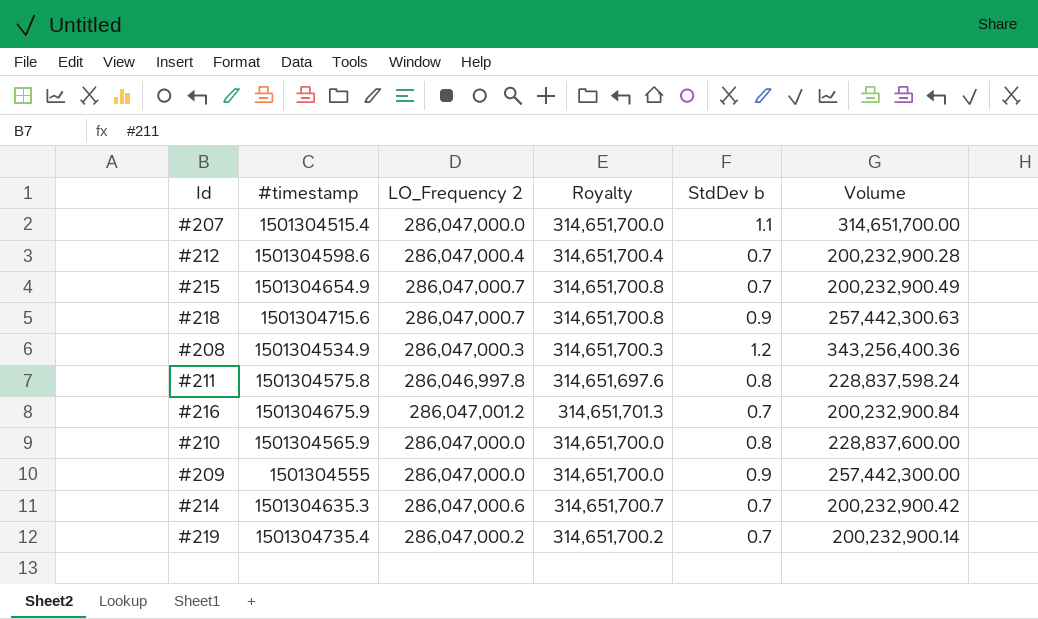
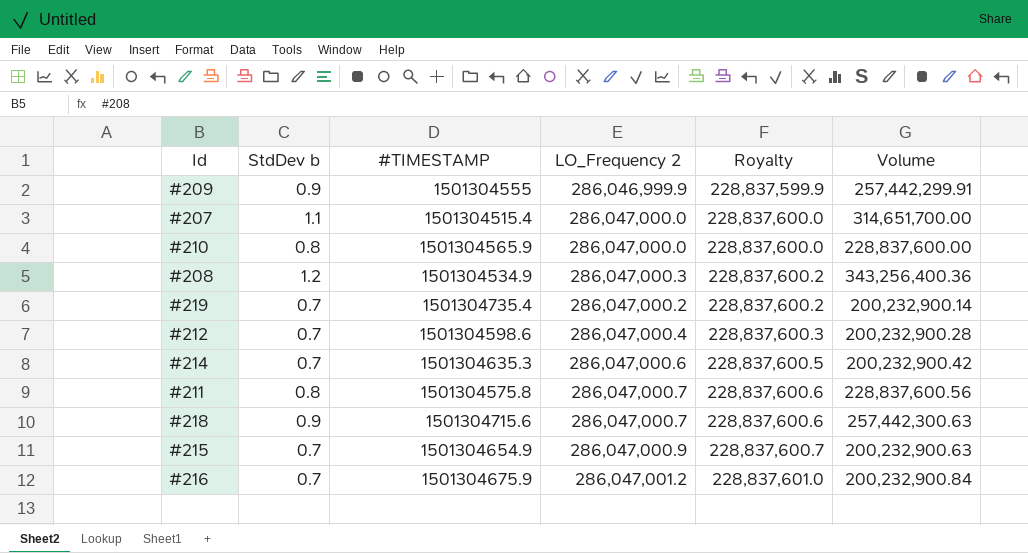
row order: none -> Royalty ascending
column StdDev b | position: 5 -> 2
column name: #timestamp -> #TIMESTAMP
column Royalty | formula: [LO_Frequency 2] * 1.1 -> [LO_Frequency 2] * 0.8
#209 | LO_Frequency 2: 286,047,000.0 -> 286,046,999.9
#209 | Volume: 257,442,300.00 -> 257,442,299.91
#211 | LO_Frequency 2: 286,046,997.8 -> 286,047,000.7
#211 | Volume: 228,837,598.24 -> 228,837,600.56
#215 | LO_Frequency 2: 286,047,000.7 -> 286,047,000.9
#215 | Volume: 200,232,900.49 -> 200,232,900.63

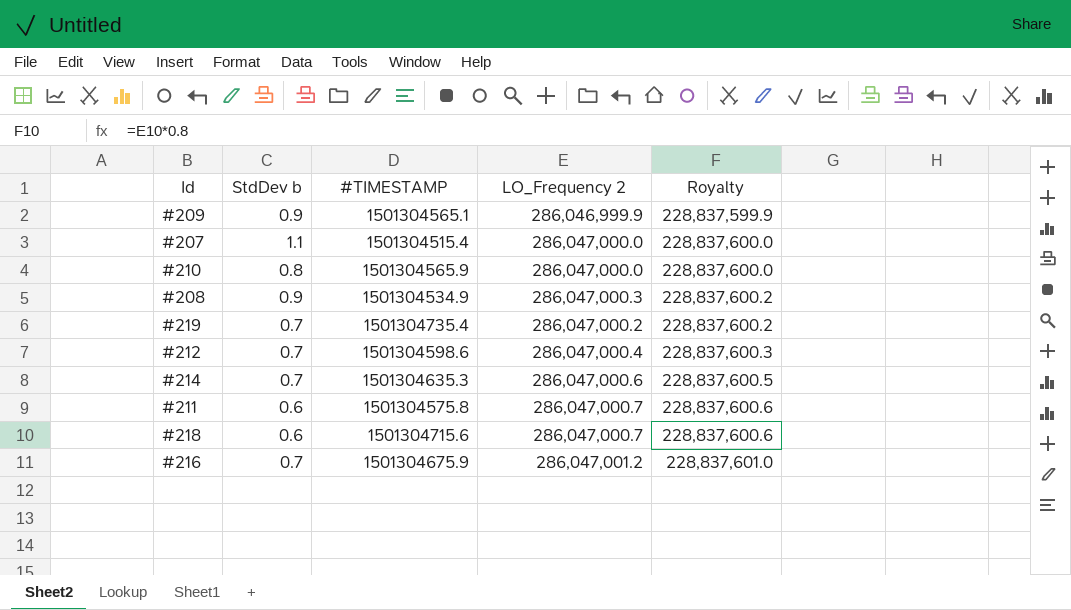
column Volume | formula: [StdDev b] * [LO_Frequency 2] -> none
row #215: 0.7 | 1501304654.9 | 286,047,000.9 | 228,837,600.7 | 200,232,900.63 -> none
#209 | #TIMESTAMP: 1501304555 -> 1501304565.1
#208 | StdDev b: 1.2 -> 0.9
#211 | StdDev b: 0.8 -> 0.6
#218 | StdDev b: 0.9 -> 0.6

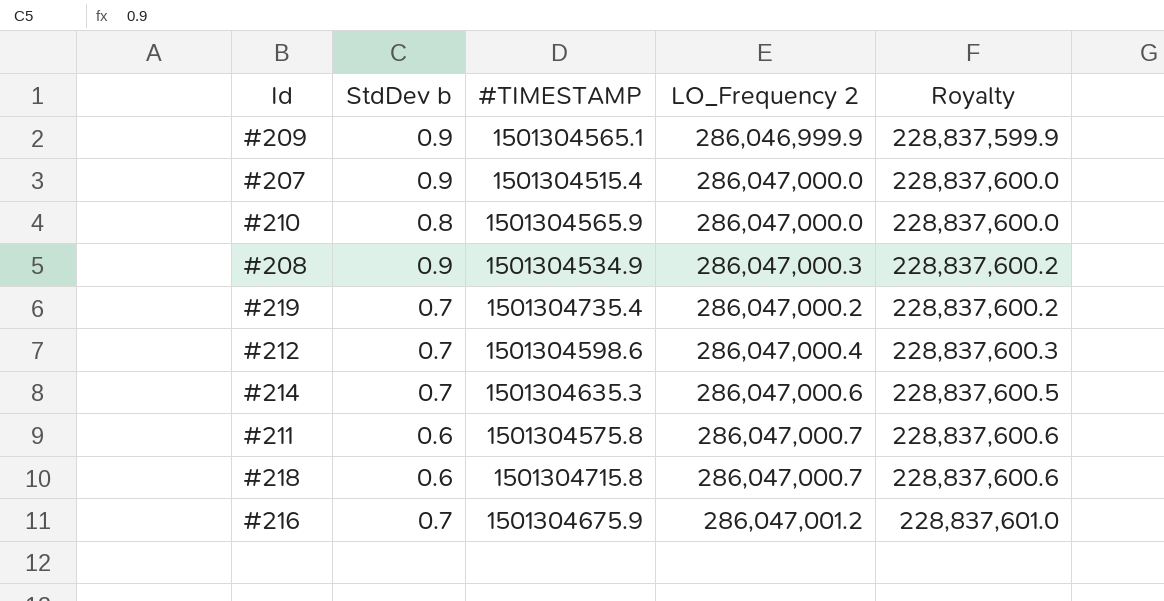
#207 | StdDev b: 1.1 -> 0.9
#218 | #TIMESTAMP: 1501304715.6 -> 1501304715.8

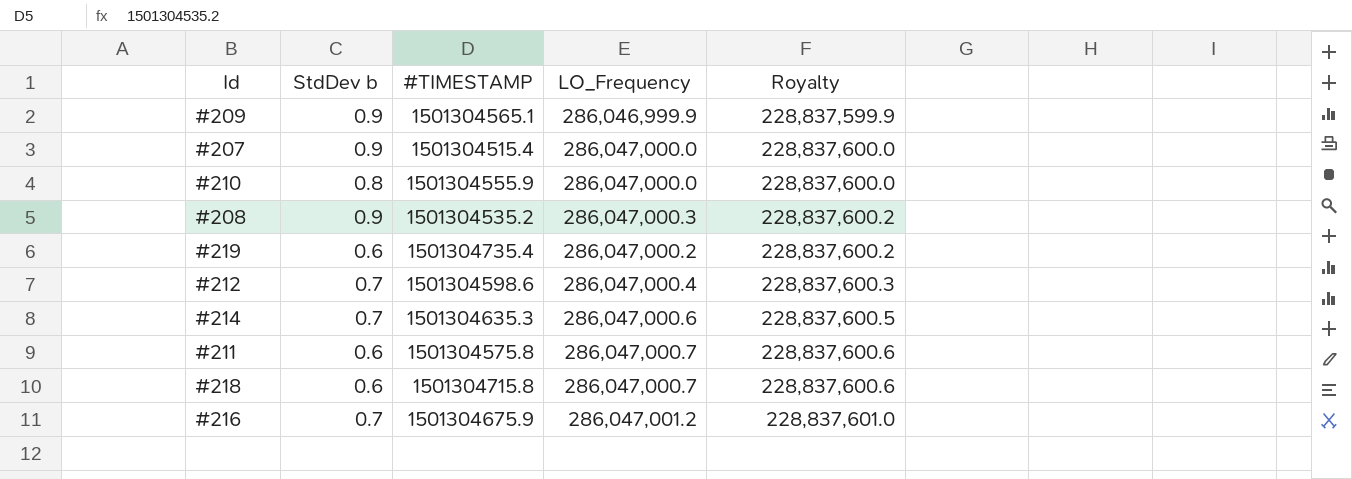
column name: LO_Frequency 2 -> LO_Frequency
#210 | #TIMESTAMP: 1501304565.9 -> 1501304555.9
#208 | #TIMESTAMP: 1501304534.9 -> 1501304535.2
#219 | StdDev b: 0.7 -> 0.6

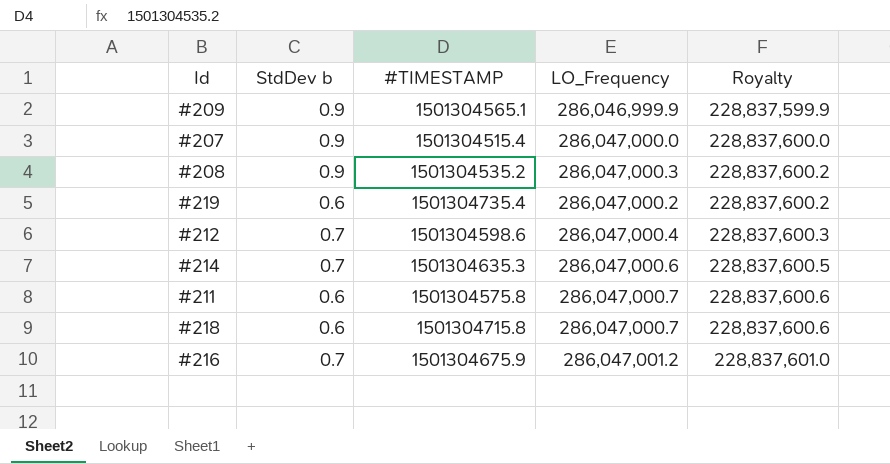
row #210: 0.8 | 1501304555.9 | 286,047,000.0 | 228,837,600.0 -> none

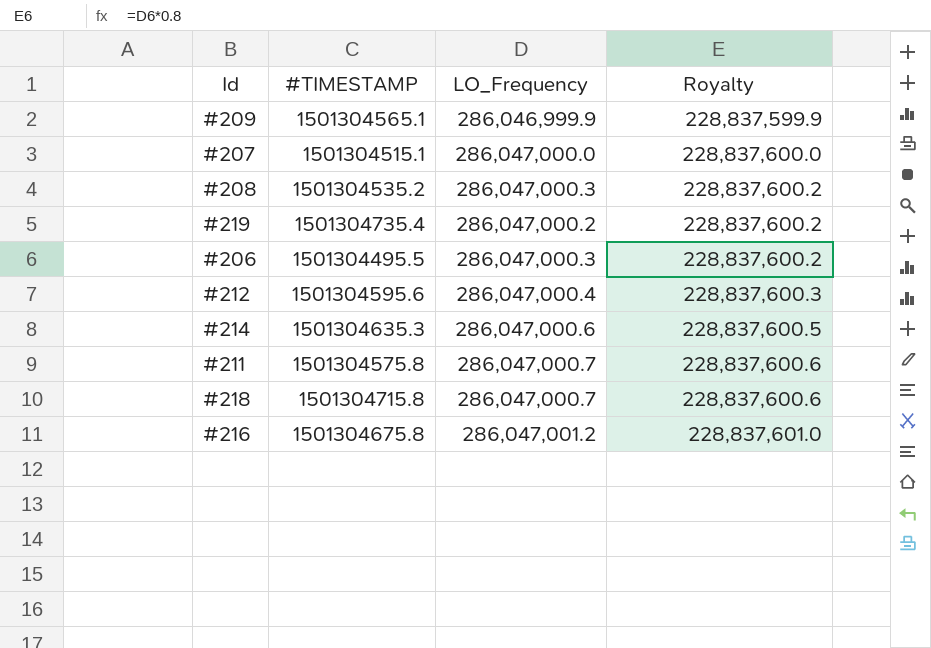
column StdDev b | position: 2 -> none
#207 | #TIMESTAMP: 1501304515.4 -> 1501304515.1
row #206: none -> 1501304495.5 | 286,047,000.3 | 228,837,600.2
#212 | #TIMESTAMP: 1501304598.6 -> 1501304595.6
#216 | #TIMESTAMP: 1501304675.9 -> 1501304675.8

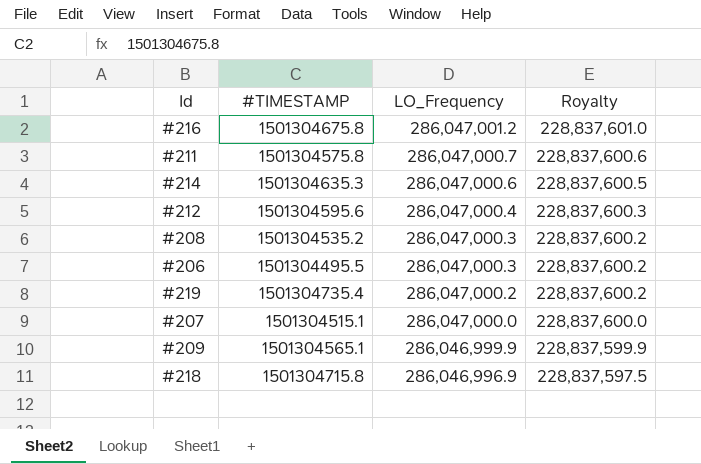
row order: Royalty ascending -> LO_Frequency descending
#218 | LO_Frequency: 286,047,000.7 -> 286,046,996.9
#218 | Royalty: 228,837,600.6 -> 228,837,597.5

